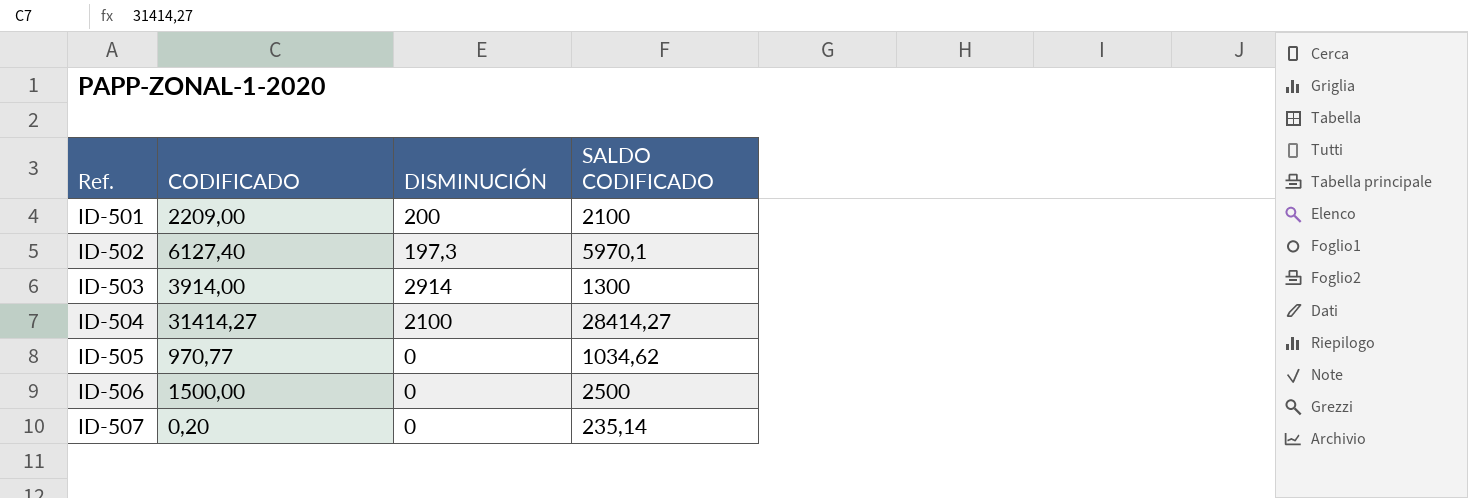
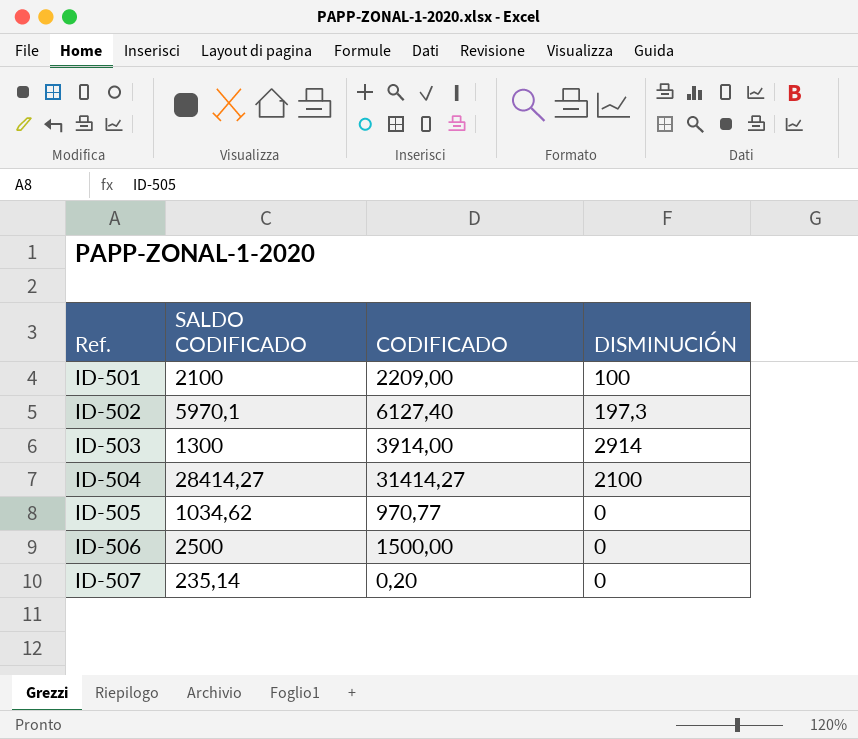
column SALDO CODIFICADO | position: 4 -> 2
ID-501 | DISMINUCIÓN: 200 -> 100

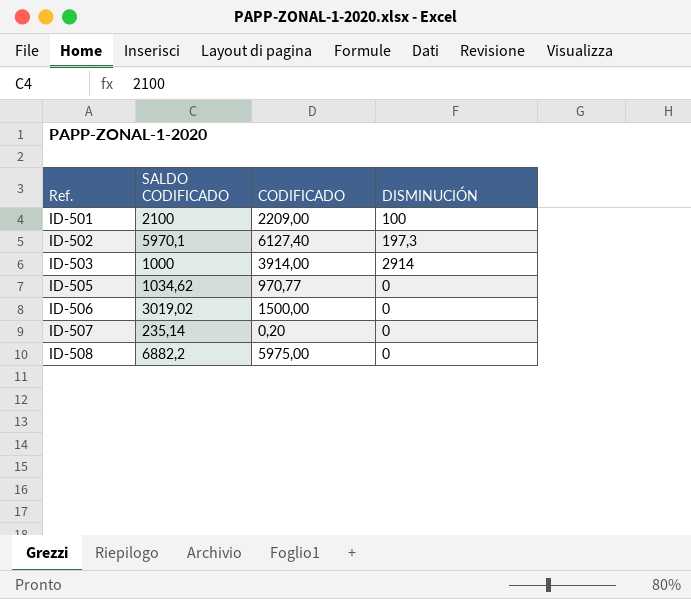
row ID-504: 28414,27 | 31414,27 | 2100 -> none
ID-503 | SALDO CODIFICADO: 1300 -> 1000
ID-506 | SALDO CODIFICADO: 2500 -> 3019,02
row ID-508: none -> 6882,2 | 5975,00 | 0

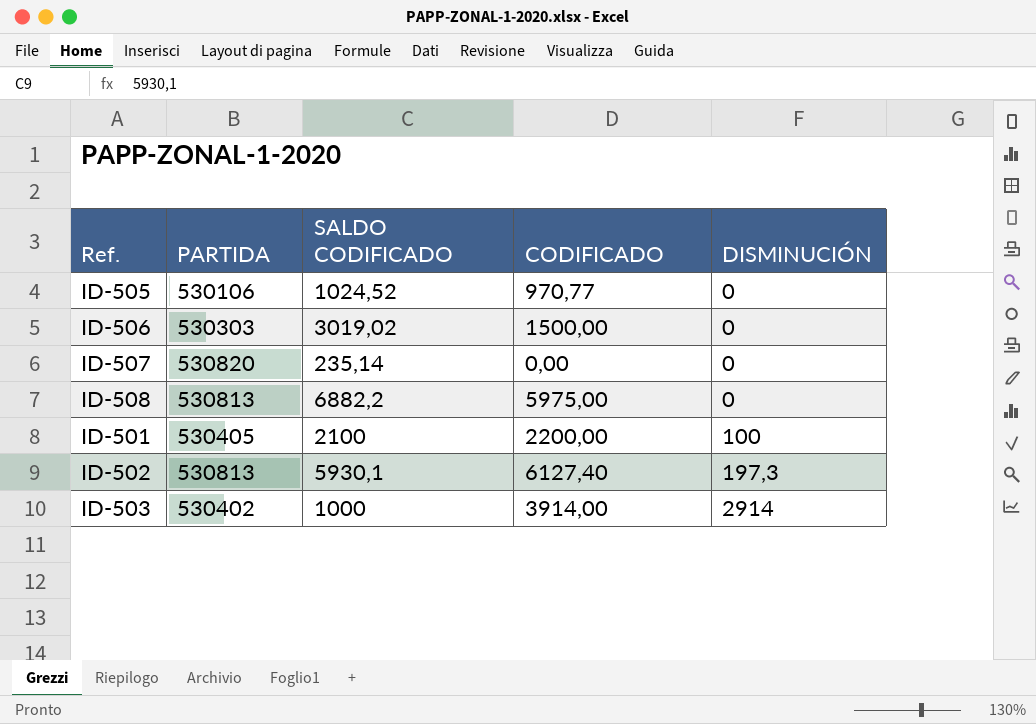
row order: Ref. ascending -> DISMINUCIÓN ascending
column PARTIDA | position: none -> 2
ID-505 | SALDO CODIFICADO: 1034,62 -> 1024,52
ID-507 | CODIFICADO: 0,20 -> 0,00
ID-501 | CODIFICADO: 2209,00 -> 2200,00
ID-502 | SALDO CODIFICADO: 5970,1 -> 5930,1

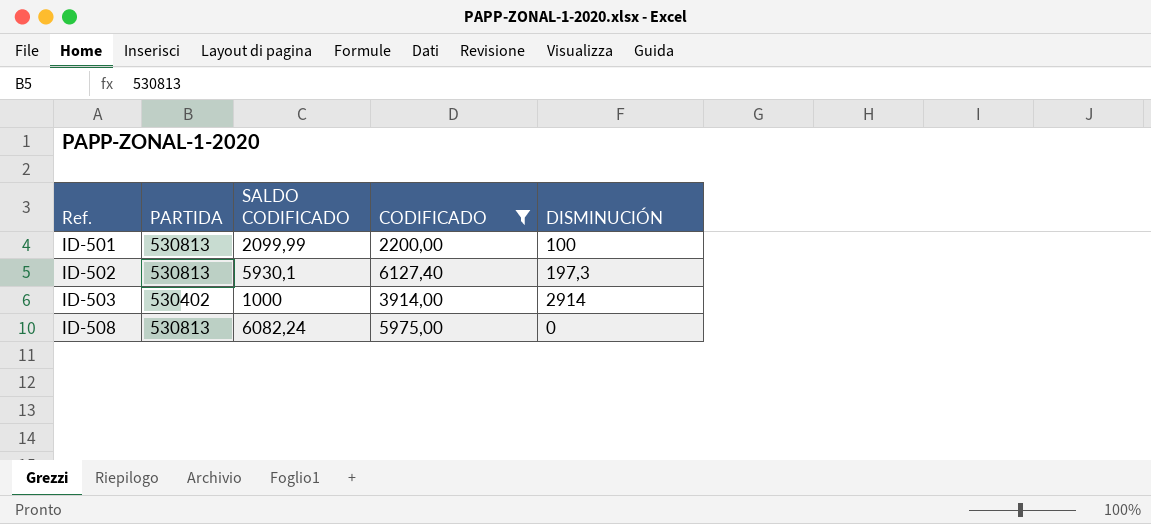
filter: none -> CODIFICADO >= 2200,00
row order: DISMINUCIÓN ascending -> Ref. ascending
ID-501 | PARTIDA: 530405 -> 530813
ID-501 | SALDO CODIFICADO: 2100 -> 2099,99
ID-508 | SALDO CODIFICADO: 6882,2 -> 6082,24

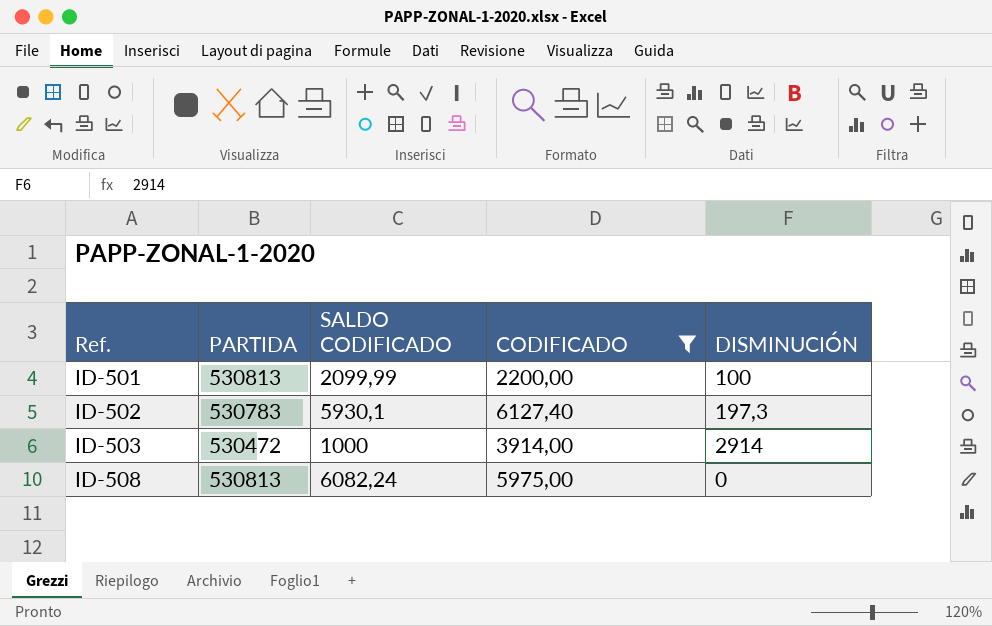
ID-502 | PARTIDA: 530813 -> 530783
ID-503 | PARTIDA: 530402 -> 530472

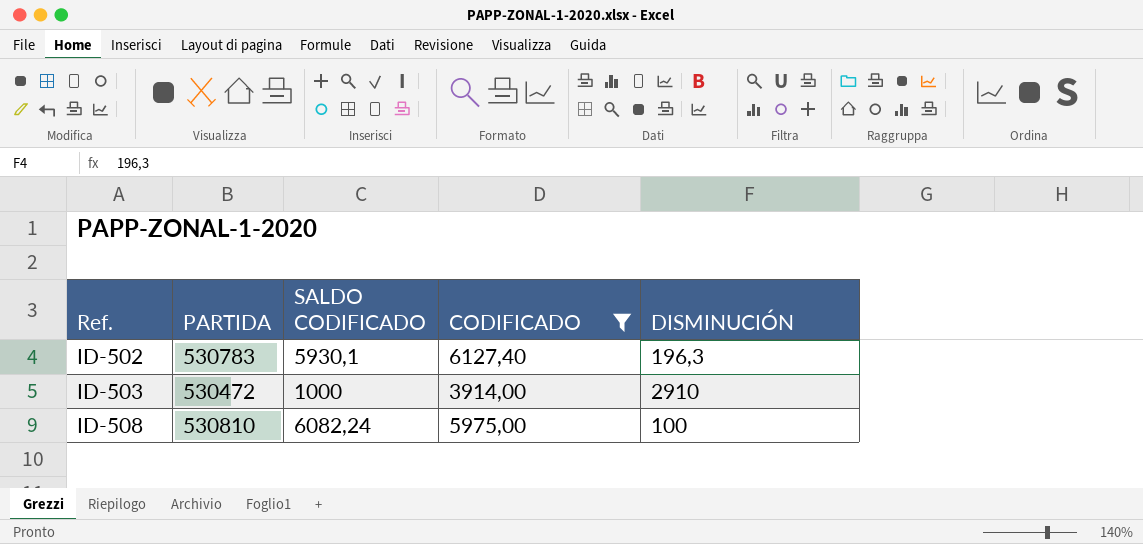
row ID-501: 530813 | 2099,99 | 2200,00 | 100 -> none
ID-502 | DISMINUCIÓN: 197,3 -> 196,3
ID-503 | DISMINUCIÓN: 2914 -> 2910
ID-508 | PARTIDA: 530813 -> 530810
ID-508 | DISMINUCIÓN: 0 -> 100

